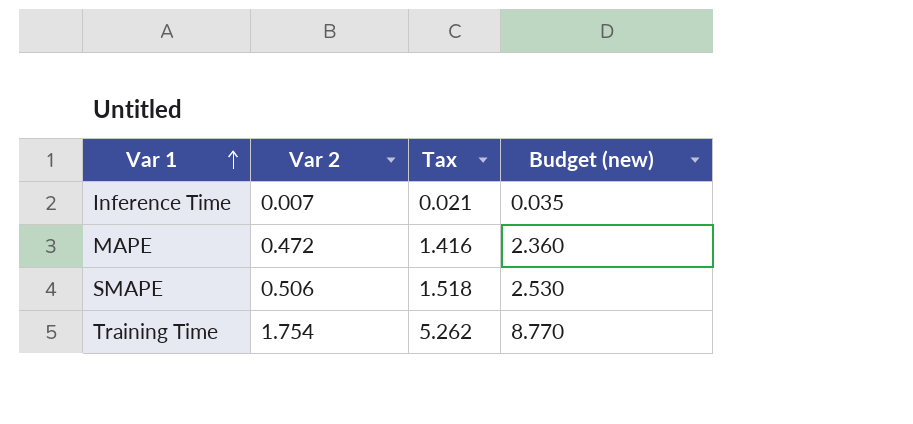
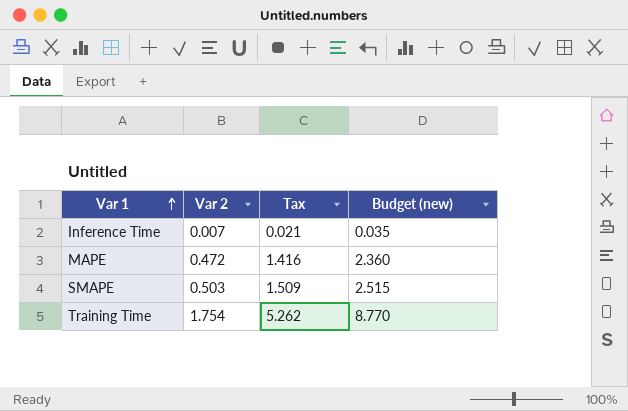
SMAPE | Var 2: 0.506 -> 0.503
SMAPE | Tax: 1.518 -> 1.509
SMAPE | Budget (new): 2.530 -> 2.515

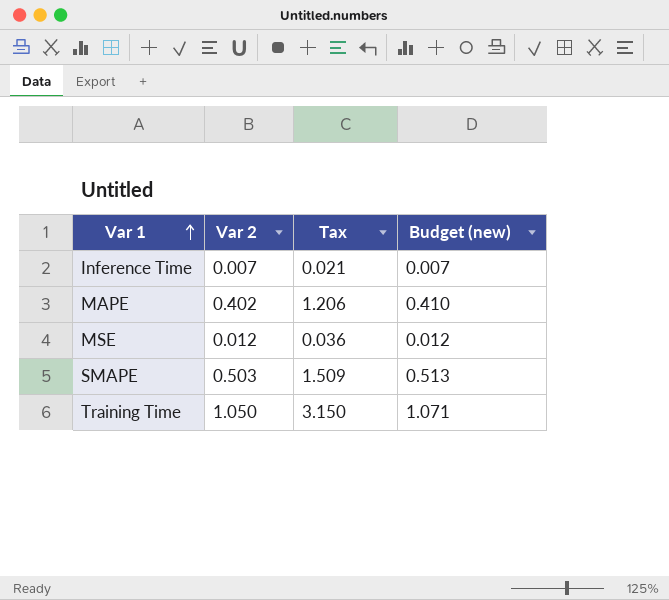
column Budget (new) | formula: [Var 2] * 5 -> [Var 2] * 1.02
MAPE | Var 2: 0.472 -> 0.402
MAPE | Tax: 1.416 -> 1.206
row MSE: none -> 0.012 | 0.036 | 0.012
Training Time | Var 2: 1.754 -> 1.050
Training Time | Tax: 5.262 -> 3.150

